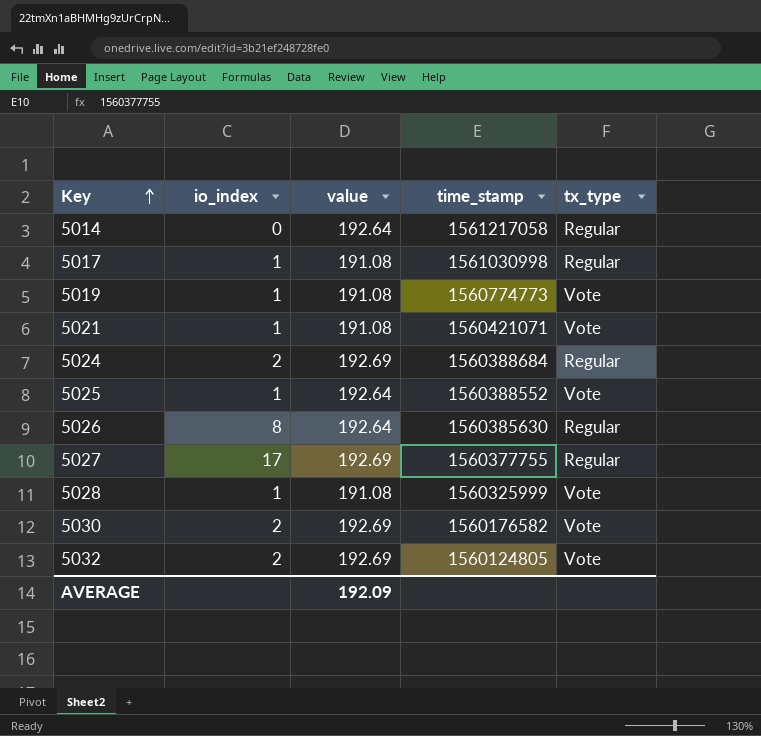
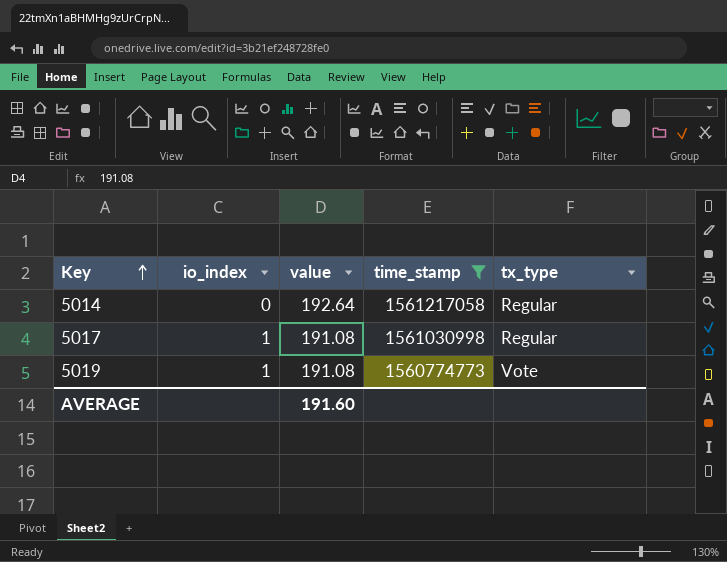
filter: none -> time_stamp >= 1560774773
AVERAGE | value: 192.09 -> 191.60

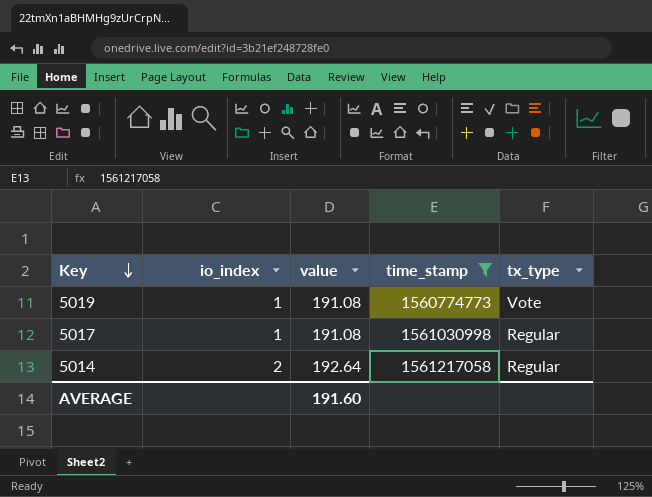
row order: Key ascending -> Key descending
5014 | io_index: 0 -> 2

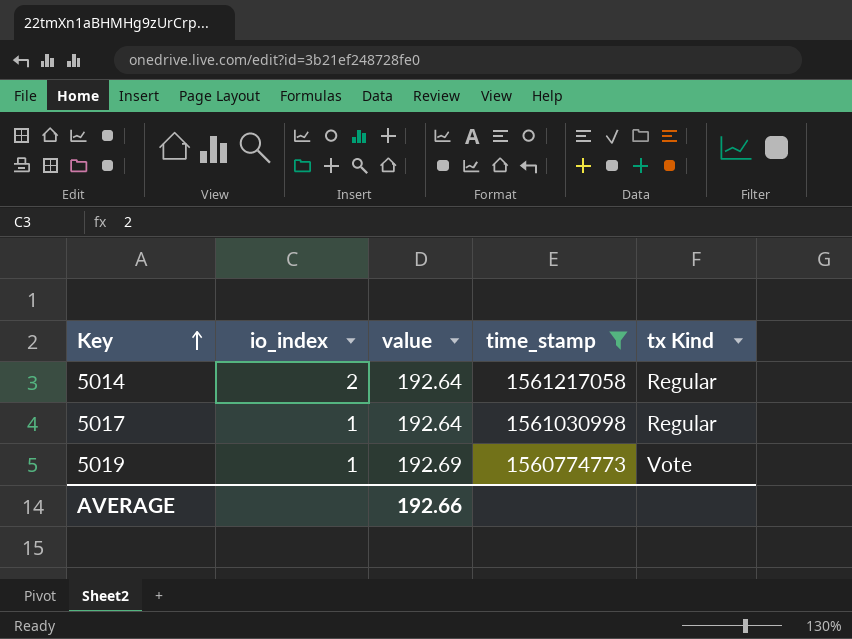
row order: Key descending -> Key ascending
column name: tx_type -> tx Kind
5017 | value: 191.08 -> 192.64
5019 | value: 191.08 -> 192.69
AVERAGE | value: 191.60 -> 192.66

